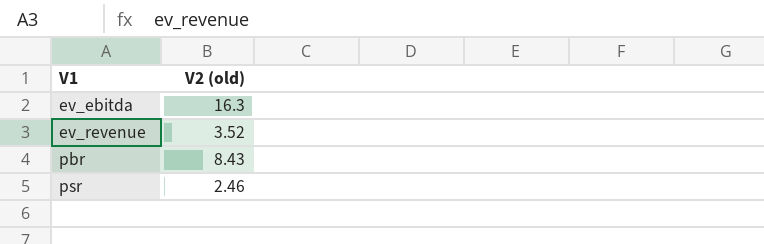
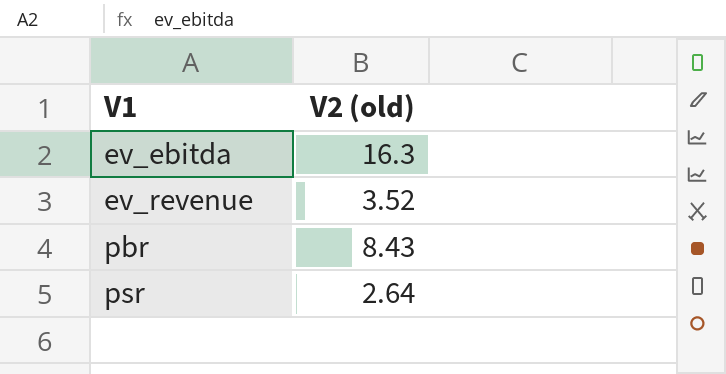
psr | V2 (old): 2.46 -> 2.64

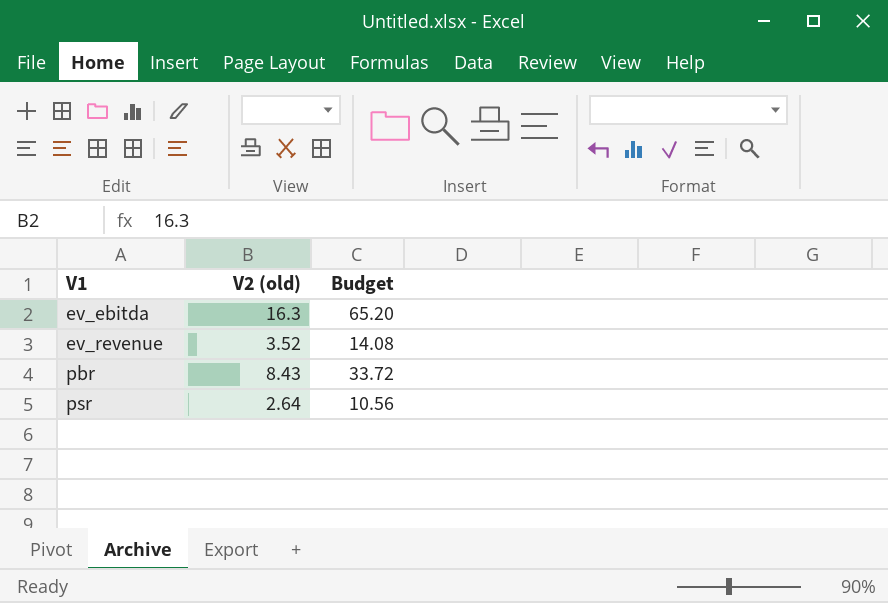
column Budget | formula: none -> [V2 (old)] * 4

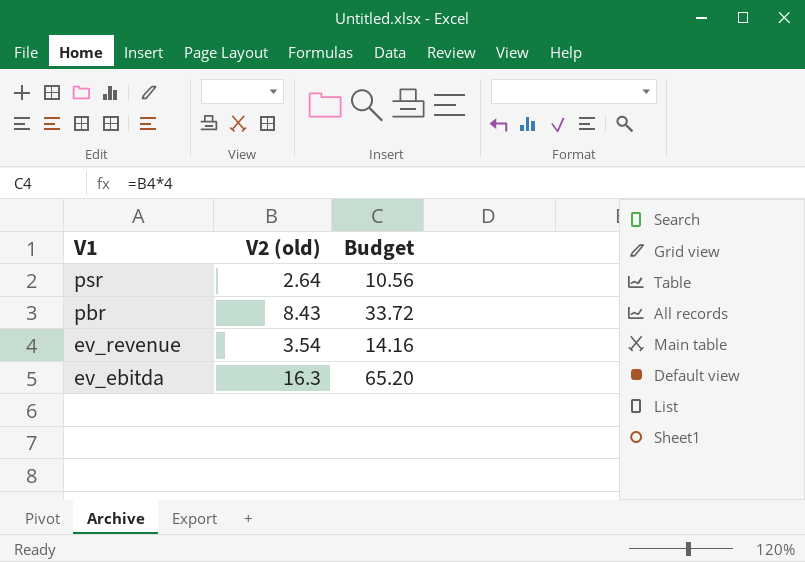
row order: V1 ascending -> V1 descending
ev_revenue | V2 (old): 3.52 -> 3.54
ev_revenue | Budget: 14.08 -> 14.16

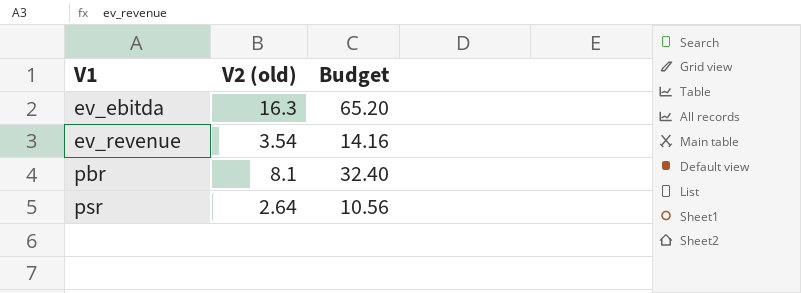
row order: V1 descending -> V1 ascending
pbr | V2 (old): 8.43 -> 8.1
pbr | Budget: 33.72 -> 32.40

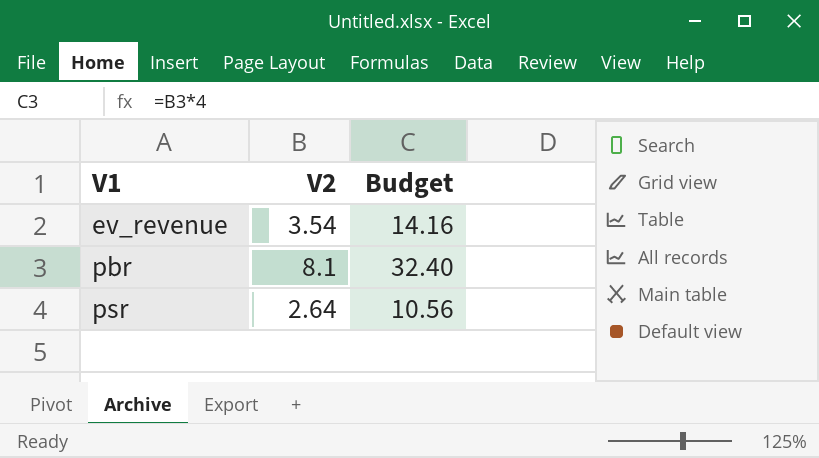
column name: V2 (old) -> V2
row ev_ebitda: 16.3 | 65.20 -> none

